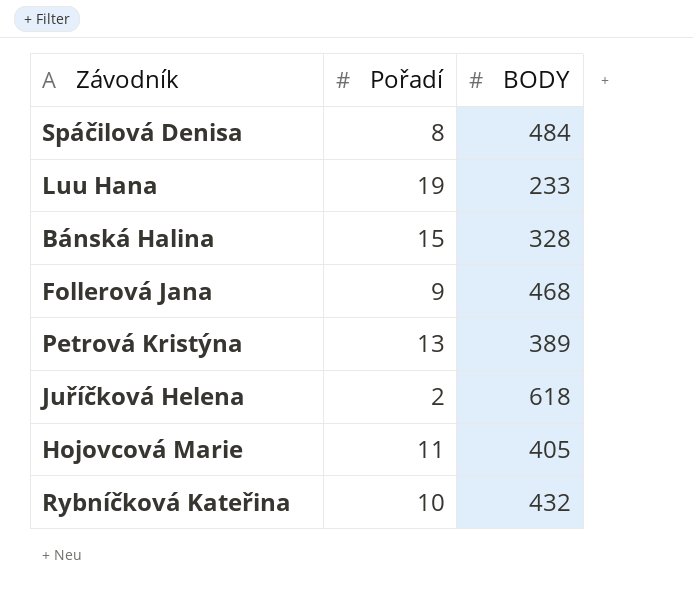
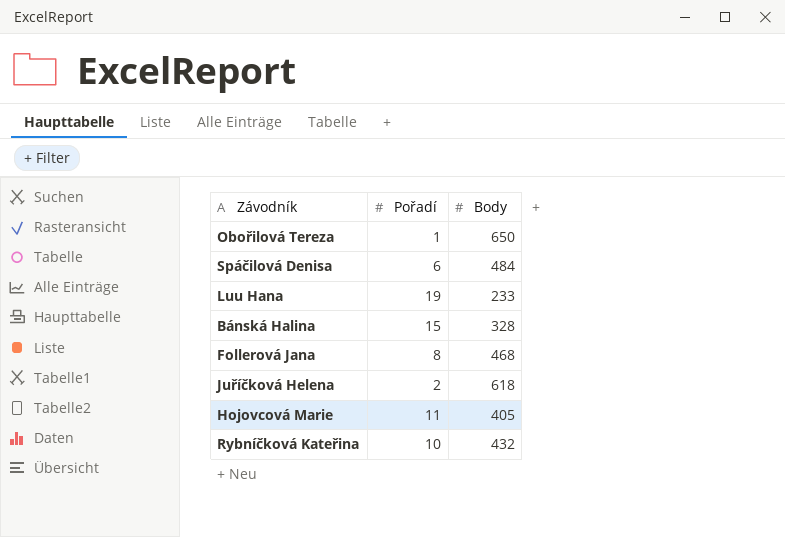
column name: BODY -> Body
row Petrová Kristýna: 13 | 389 -> none
row Obořilová Tereza: none -> 1 | 650
Spáčilová Denisa | Pořadí: 8 -> 6
Follerová Jana | Pořadí: 9 -> 8

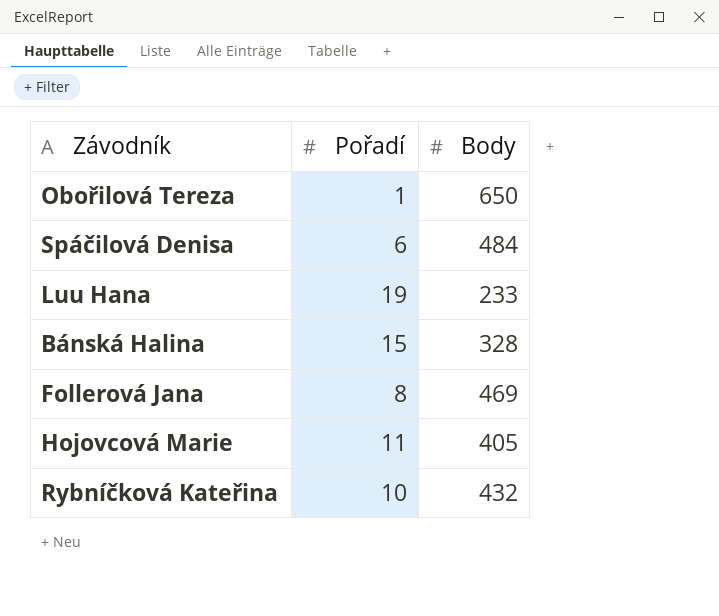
row Juříčková Helena: 2 | 618 -> none
Follerová Jana | Body: 468 -> 469

